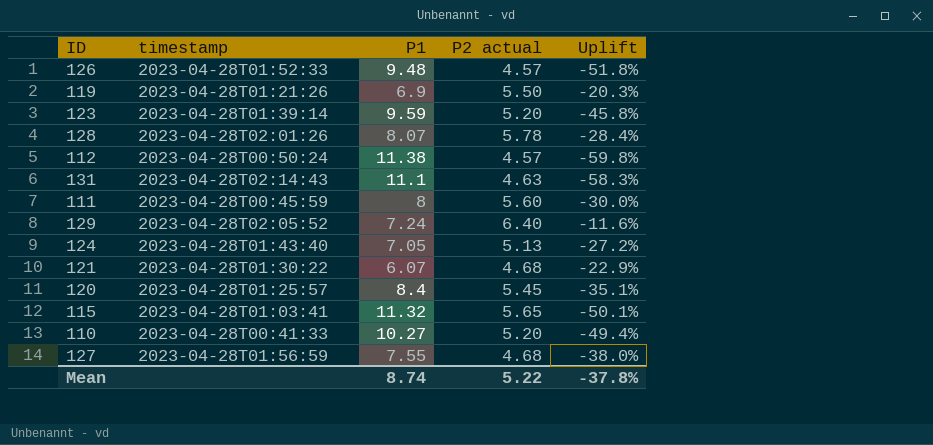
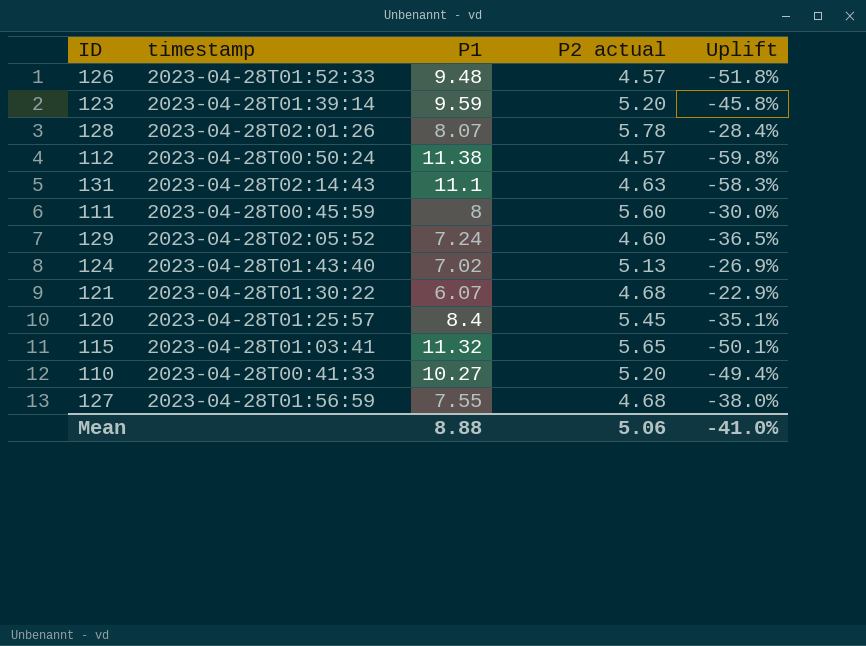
row 119: 2023-04-28T01:21:26 | 6.9 | 5.50 | -20.3% -> none
129 | P2 actual: 6.40 -> 4.60
129 | Uplift: -11.6% -> -36.5%
124 | P1: 7.05 -> 7.02
124 | Uplift: -27.2% -> -26.9%
Mean | P1: 8.74 -> 8.88
Mean | P2 actual: 5.22 -> 5.06
Mean | Uplift: -37.8% -> -41.0%

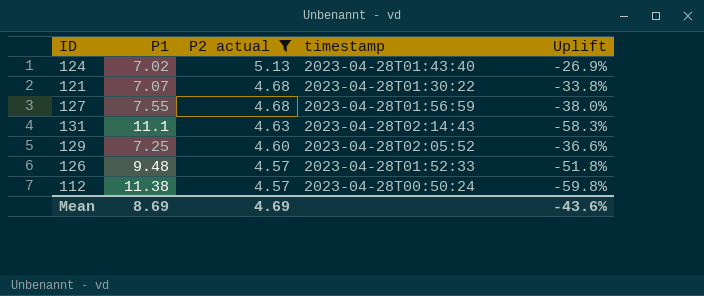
filter: none -> P2 actual <= 5.13
row order: none -> P2 actual descending
column timestamp | position: 2 -> 4
121 | P1: 6.07 -> 7.07
121 | Uplift: -22.9% -> -33.8%
129 | P1: 7.24 -> 7.25
129 | Uplift: -36.5% -> -36.6%
Mean | P1: 8.88 -> 8.69
Mean | P2 actual: 5.06 -> 4.69
Mean | Uplift: -41.0% -> -43.6%

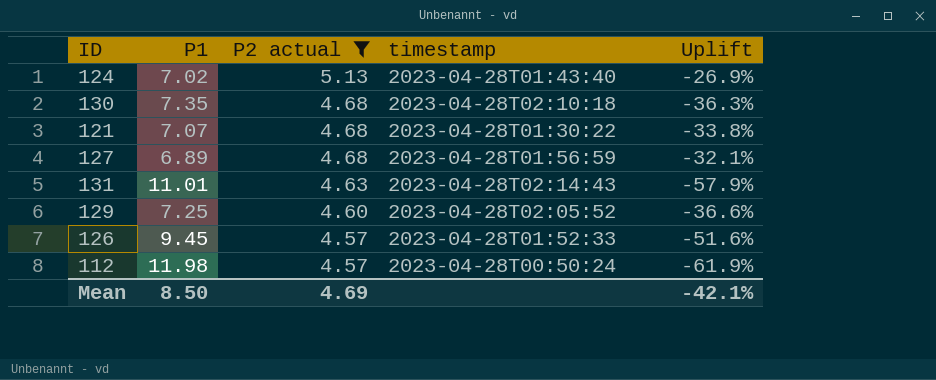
row 130: none -> 7.35 | 4.68 | 2023-04-28T02:10:18 | -36.3%
127 | P1: 7.55 -> 6.89
127 | Uplift: -38.0% -> -32.1%
131 | P1: 11.1 -> 11.01
131 | Uplift: -58.3% -> -57.9%
126 | P1: 9.48 -> 9.45
126 | Uplift: -51.8% -> -51.6%
112 | P1: 11.38 -> 11.98
112 | Uplift: -59.8% -> -61.9%
Mean | P1: 8.69 -> 8.50
Mean | Uplift: -43.6% -> -42.1%

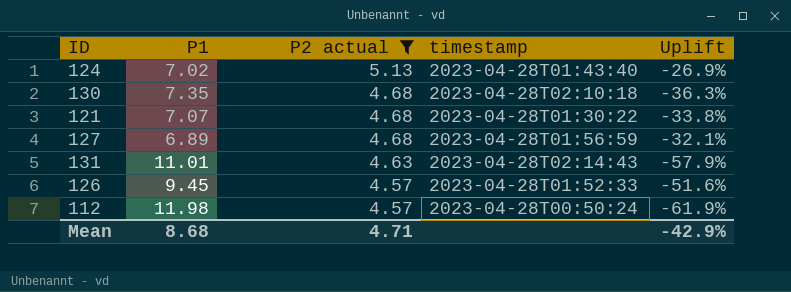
row 129: 7.25 | 4.60 | 2023-04-28T02:05:52 | -36.6% -> none
Mean | P1: 8.50 -> 8.68
Mean | P2 actual: 4.69 -> 4.71
Mean | Uplift: -42.1% -> -42.9%

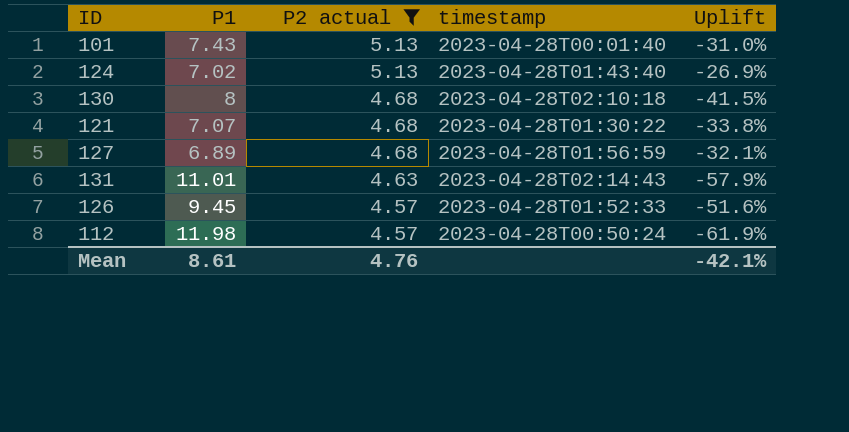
row 101: none -> 7.43 | 5.13 | 2023-04-28T00:01:40 | -31.0%
130 | P1: 7.35 -> 8
130 | Uplift: -36.3% -> -41.5%
Mean | P1: 8.68 -> 8.61
Mean | P2 actual: 4.71 -> 4.76
Mean | Uplift: -42.9% -> -42.1%

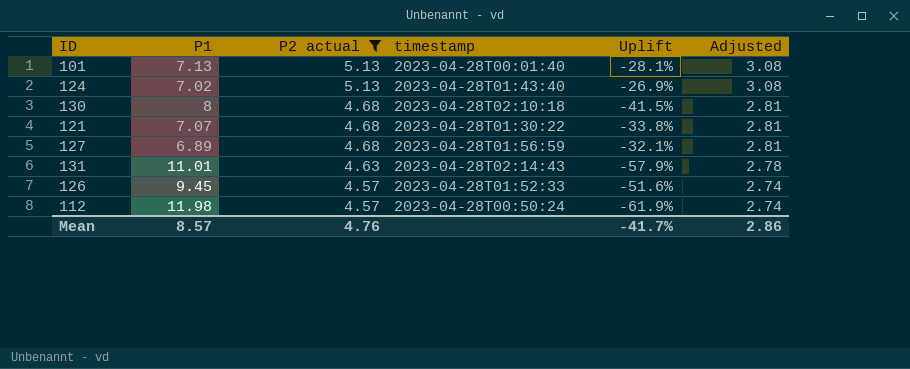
column Adjusted | formula: none -> [P2 actual] * 0.6
101 | P1: 7.43 -> 7.13
101 | Uplift: -31.0% -> -28.1%
Mean | P1: 8.61 -> 8.57
Mean | Uplift: -42.1% -> -41.7%

